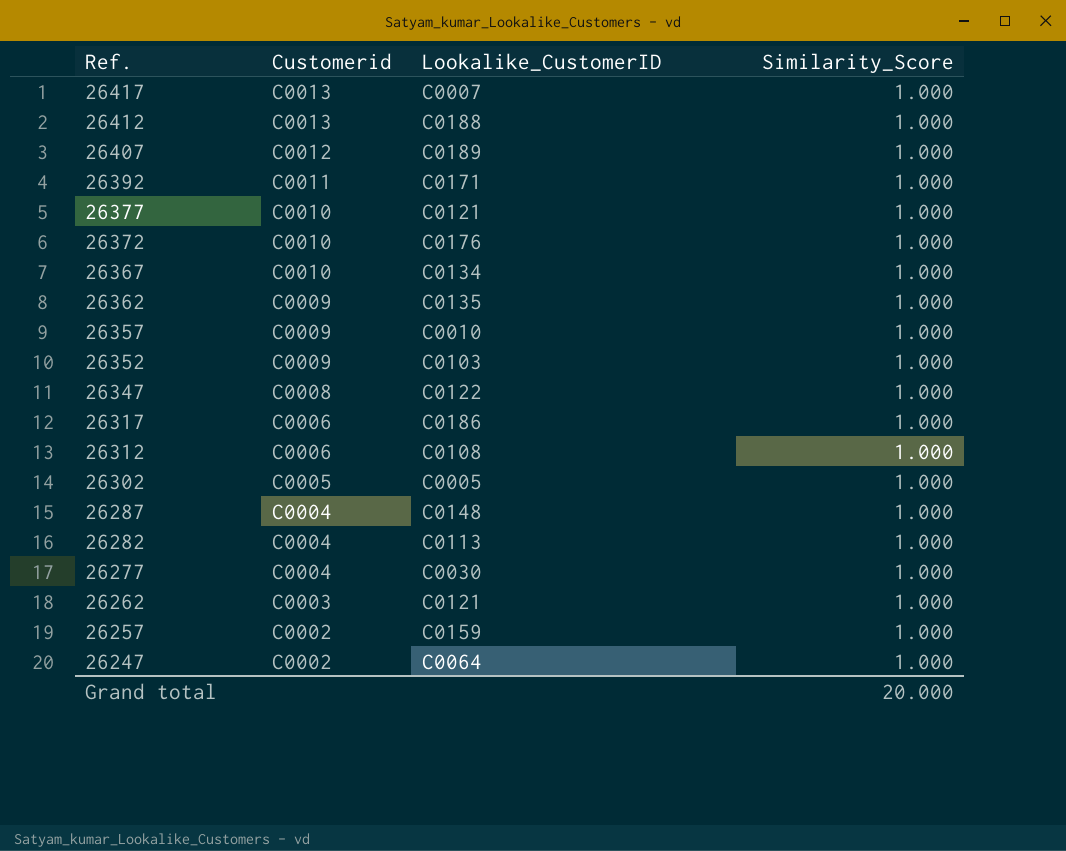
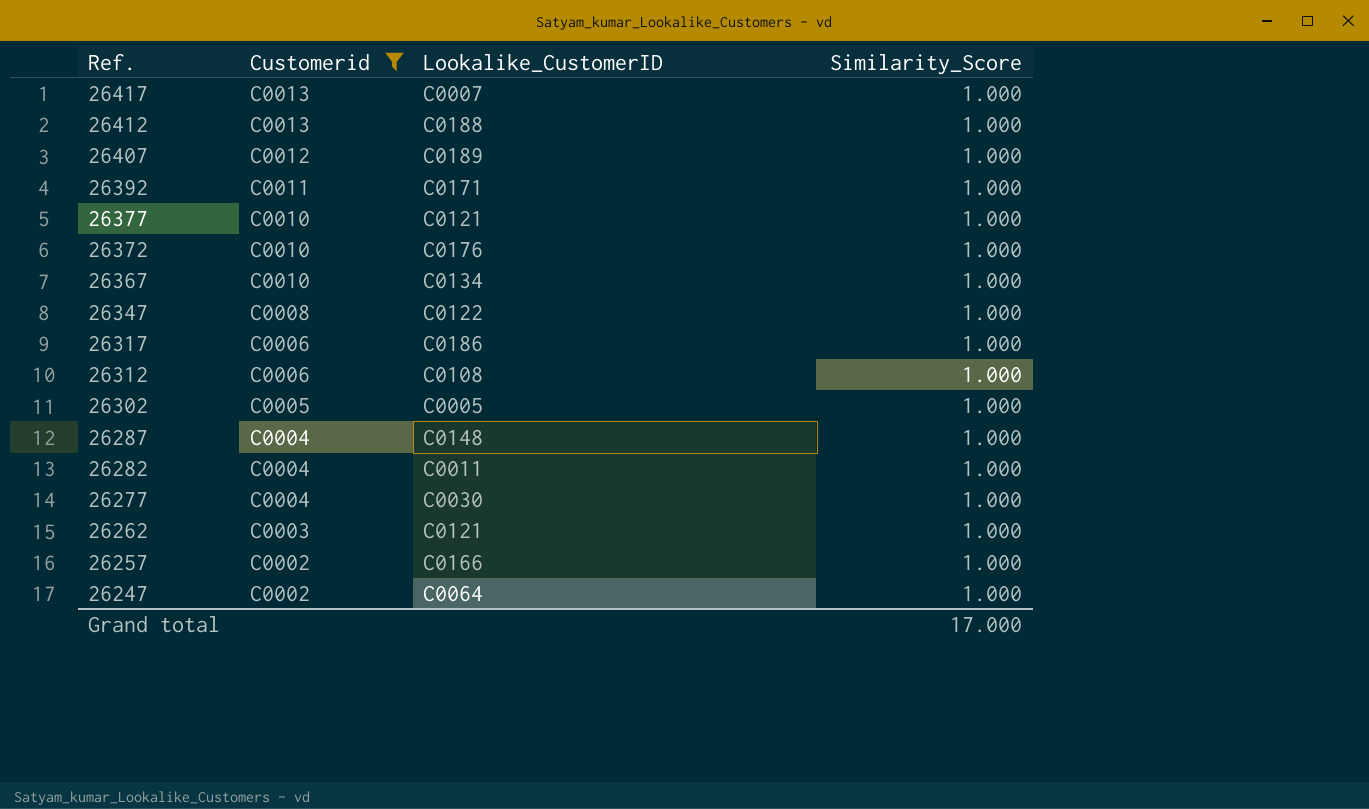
filter: none -> Customerid != C0009
26282 | Lookalike_CustomerID: C0113 -> C0011
26257 | Lookalike_CustomerID: C0159 -> C0166
Grand total | Similarity_Score: 20.000 -> 17.000

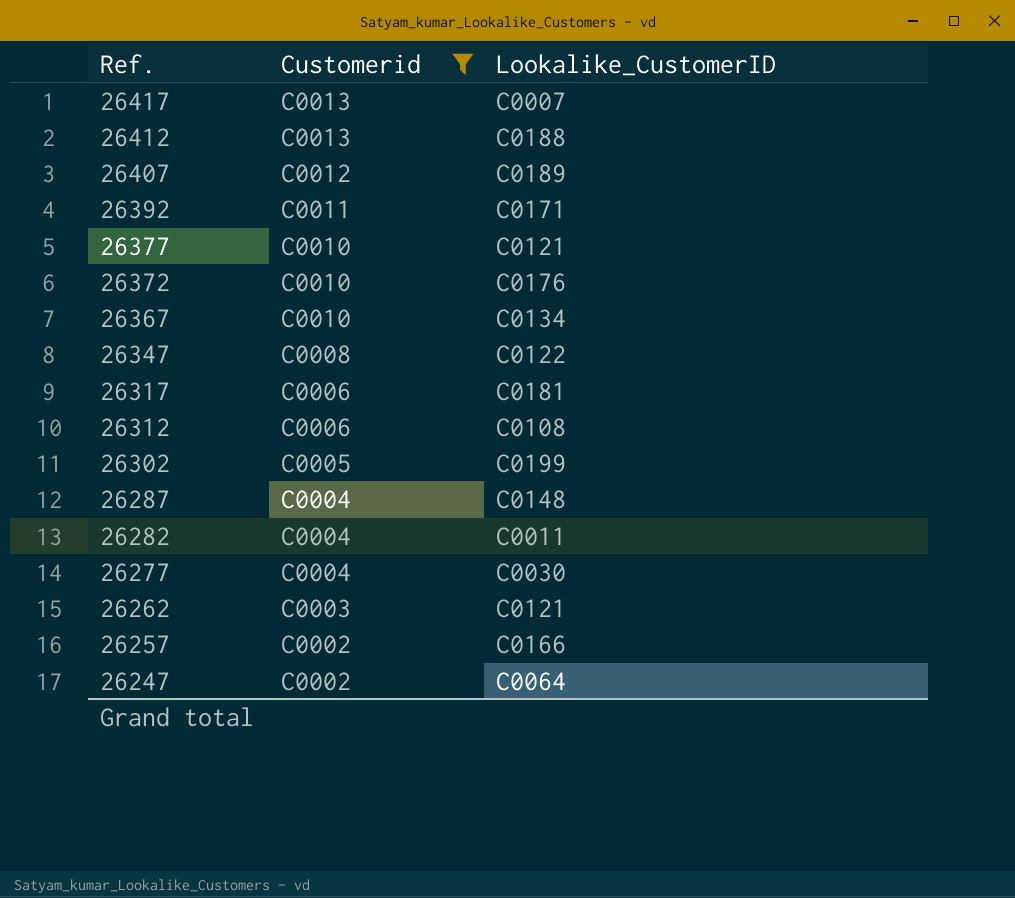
column Similarity_Score | position: 4 -> none
26317 | Lookalike_CustomerID: C0186 -> C0181
26302 | Lookalike_CustomerID: C0005 -> C0199

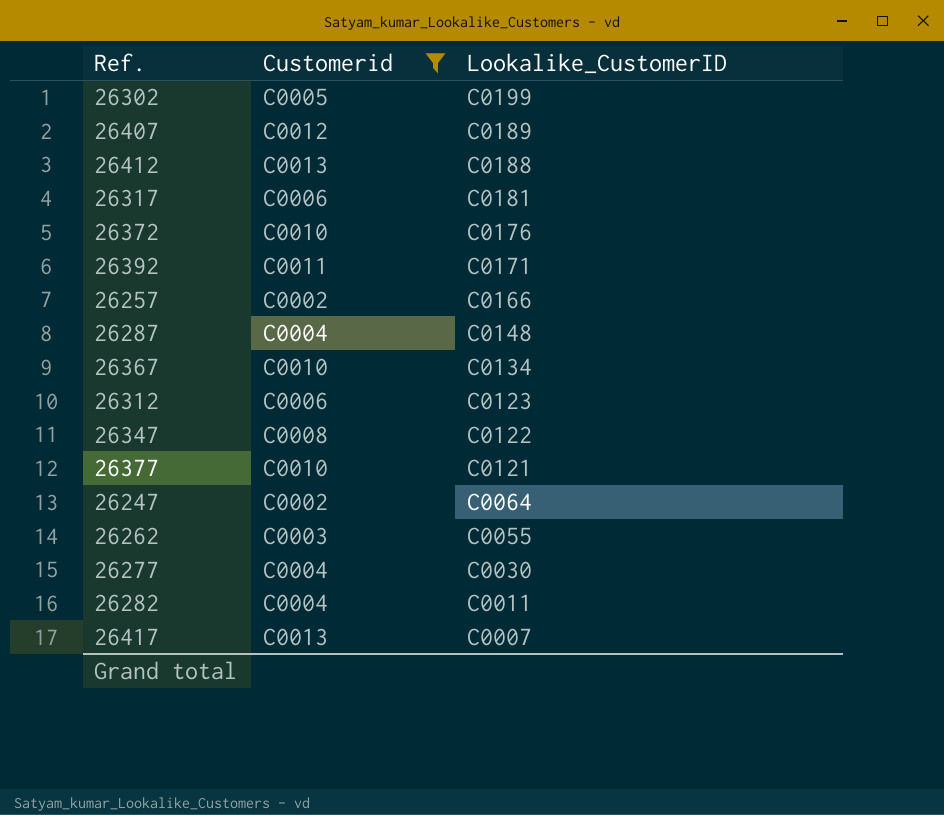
row order: Ref. descending -> Lookalike_CustomerID descending
26312 | Lookalike_CustomerID: C0108 -> C0123
26262 | Lookalike_CustomerID: C0121 -> C0055

